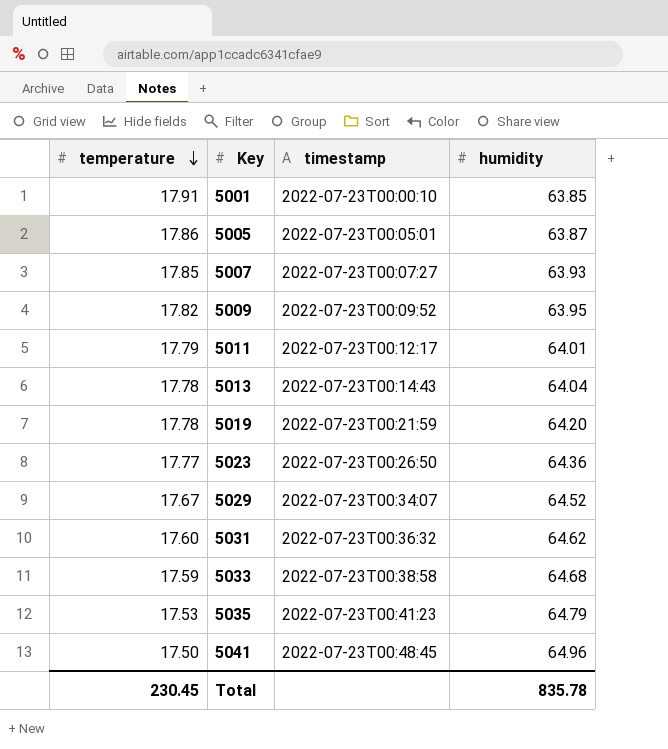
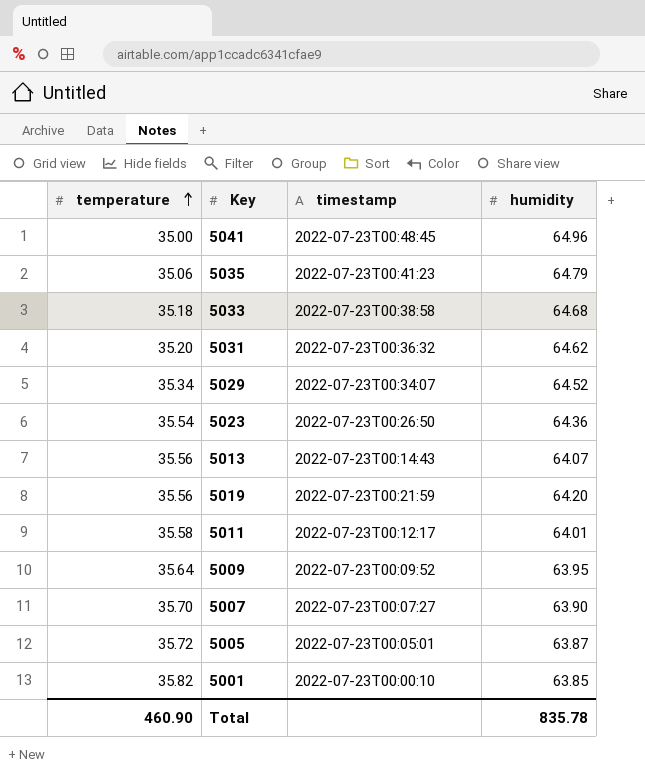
row order: temperature descending -> temperature ascending
5041 | temperature: 17.50 -> 35.00
5035 | temperature: 17.53 -> 35.06
5033 | temperature: 17.59 -> 35.18
5031 | temperature: 17.60 -> 35.20
5029 | temperature: 17.67 -> 35.34
5023 | temperature: 17.77 -> 35.54
5013 | temperature: 17.78 -> 35.56
5013 | humidity: 64.04 -> 64.07
5019 | temperature: 17.78 -> 35.56
5011 | temperature: 17.79 -> 35.58
5009 | temperature: 17.82 -> 35.64
5007 | temperature: 17.85 -> 35.70
5007 | humidity: 63.93 -> 63.90
5005 | temperature: 17.86 -> 35.72
5001 | temperature: 17.91 -> 35.82
Total | temperature: 230.45 -> 460.90

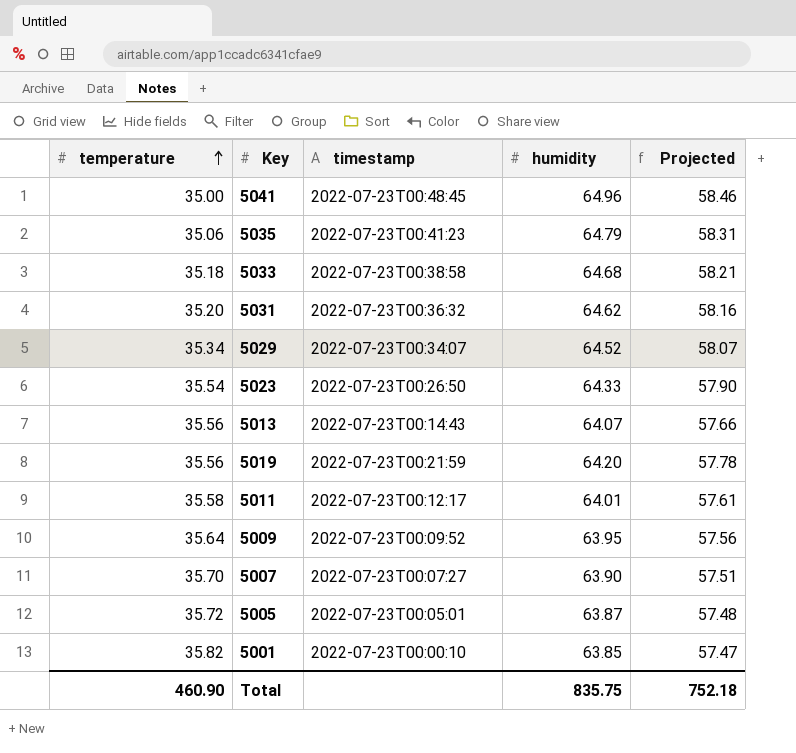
column Projected | formula: none -> [humidity] * 0.9
5023 | humidity: 64.36 -> 64.33
Total | humidity: 835.78 -> 835.75

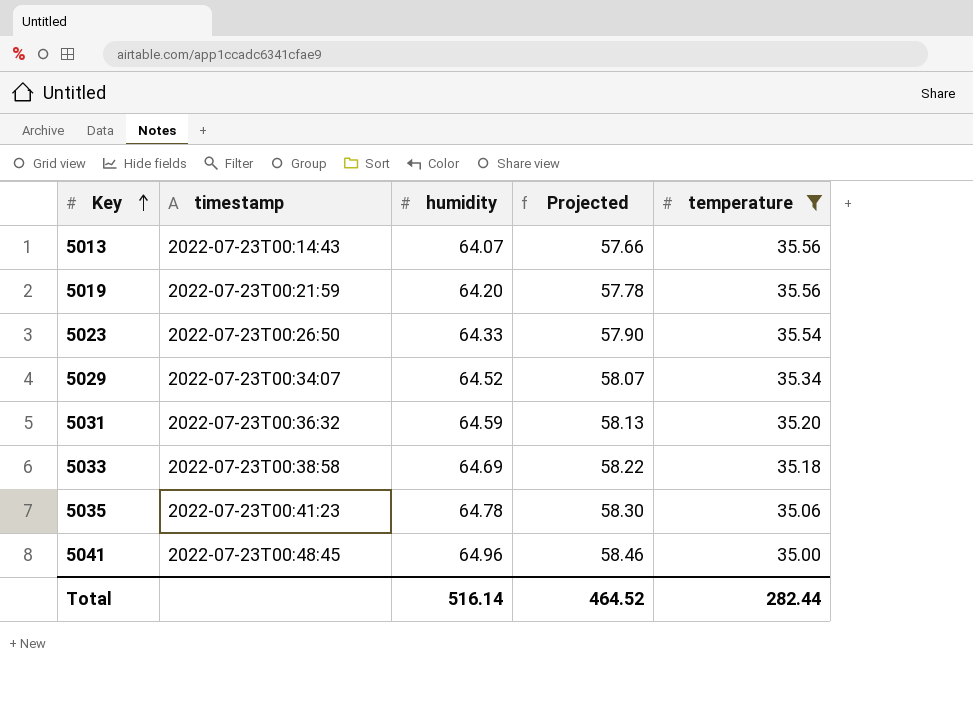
filter: none -> temperature <= 35.56
row order: temperature ascending -> Key ascending
column temperature | position: 1 -> 5
5031 | humidity: 64.62 -> 64.59
5031 | Projected: 58.16 -> 58.13
5033 | humidity: 64.68 -> 64.69
5033 | Projected: 58.21 -> 58.22
5035 | humidity: 64.79 -> 64.78
5035 | Projected: 58.31 -> 58.30
Total | humidity: 835.75 -> 516.14
Total | Projected: 752.18 -> 464.52
Total | temperature: 460.90 -> 282.44

